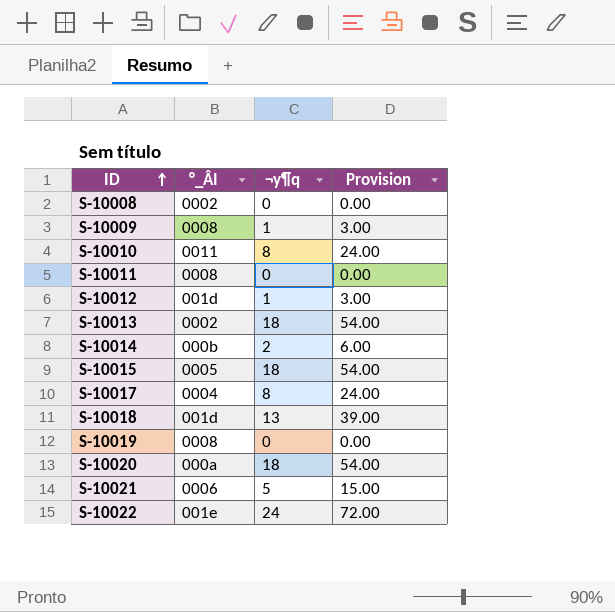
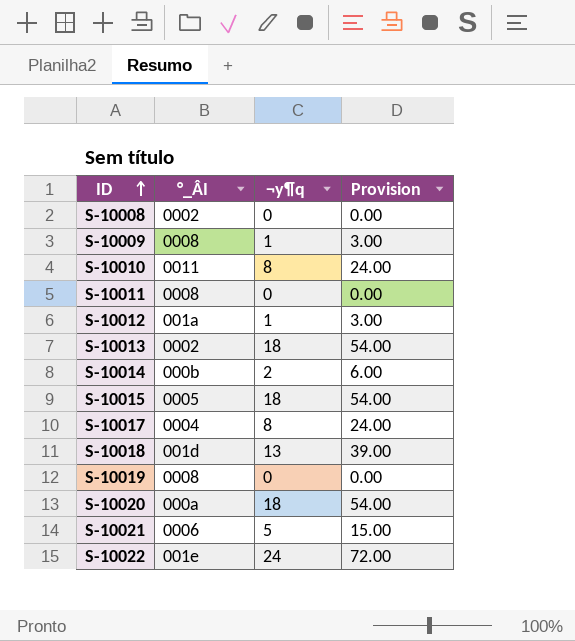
S-10012 | °_ÂI: 001d -> 001a

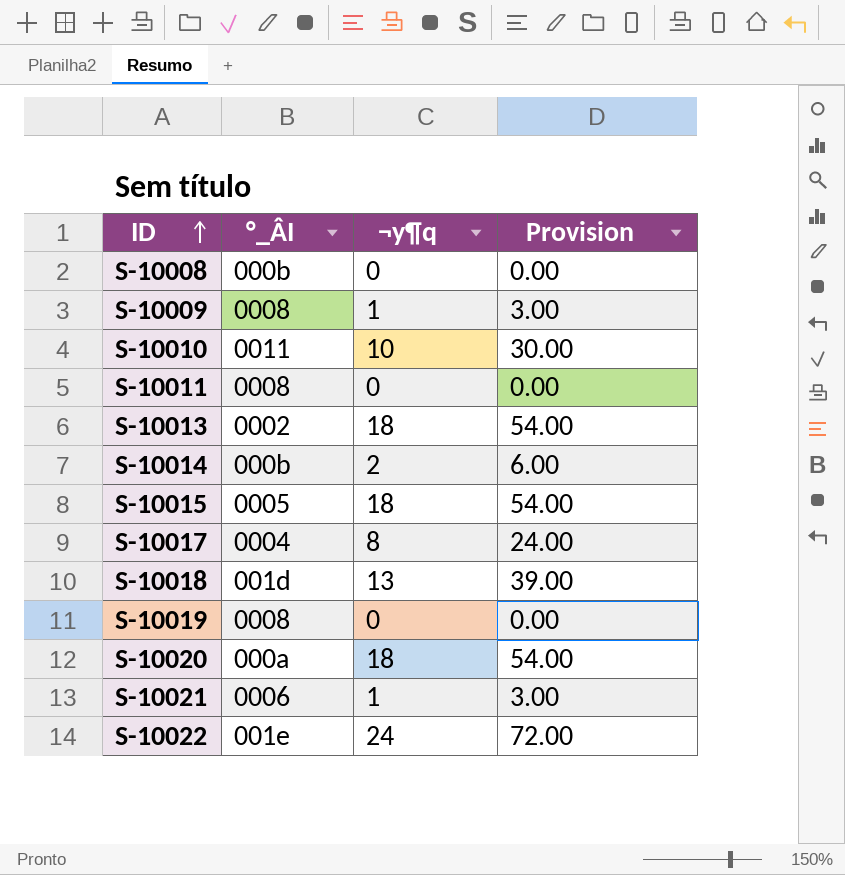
row S-10012: 001a | 1 | 3.00 -> none
S-10008 | °_ÂI: 0002 -> 000b
S-10010 | ¬y¶q: 8 -> 10
S-10010 | Provision: 24.00 -> 30.00
S-10021 | ¬y¶q: 5 -> 1
S-10021 | Provision: 15.00 -> 3.00

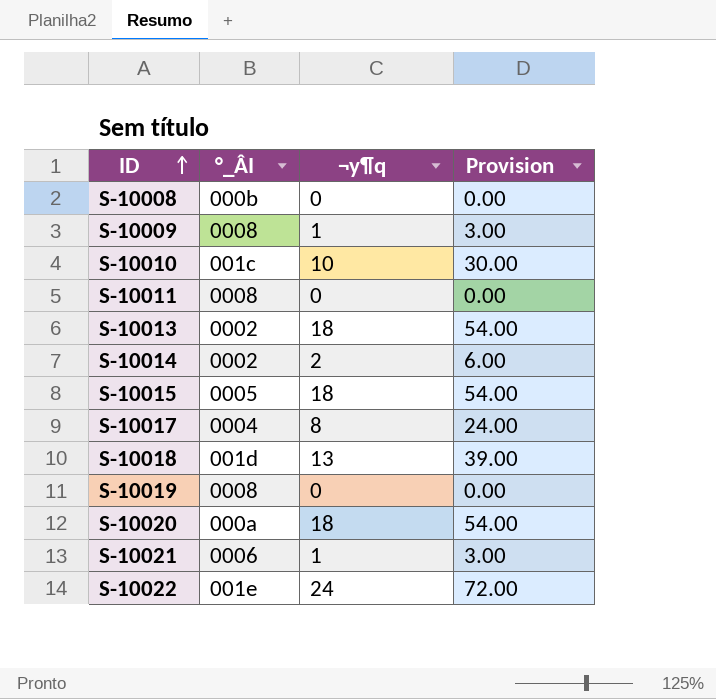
S-10010 | °_ÂI: 0011 -> 001c
S-10014 | °_ÂI: 000b -> 0002

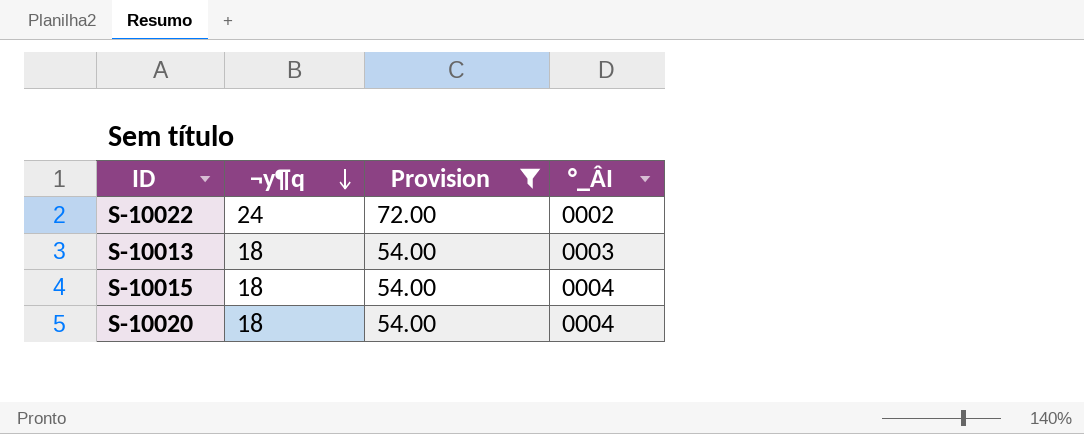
filter: none -> Provision >= 54.00
row order: ID ascending -> ¬y¶q descending
column °_ÂI | position: 2 -> 4
S-10022 | °_ÂI: 001e -> 0002
S-10013 | °_ÂI: 0002 -> 0003
S-10015 | °_ÂI: 0005 -> 0004
S-10020 | °_ÂI: 000a -> 0004

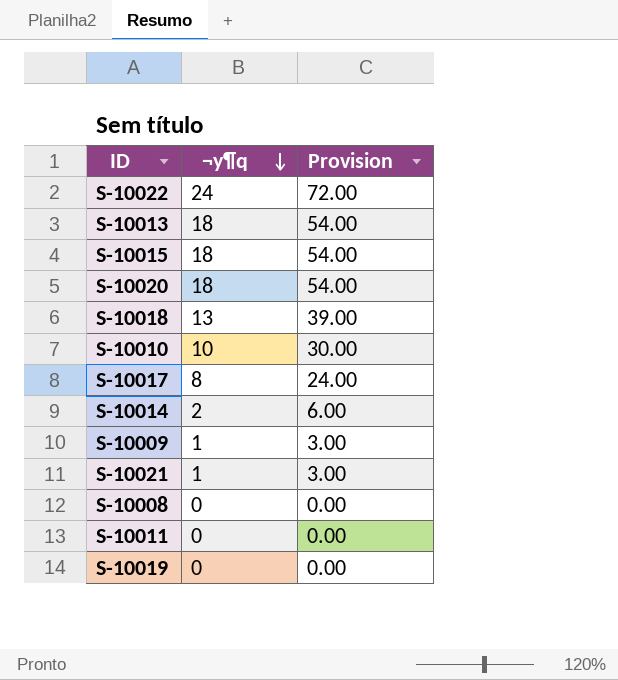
filter: Provision >= 54.00 -> none
column °_ÂI | position: 4 -> none

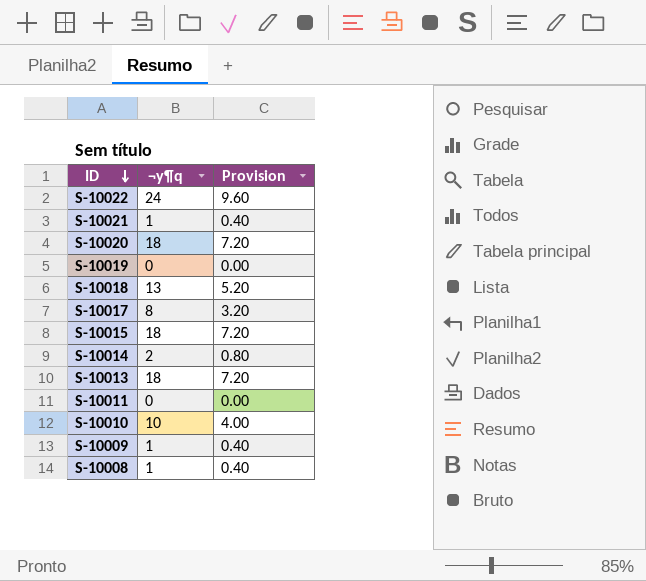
row order: ¬y¶q descending -> ID descending
column Provision | formula: [¬y¶q] * 3 -> [¬y¶q] * 0.4
S-10008 | ¬y¶q: 0 -> 1

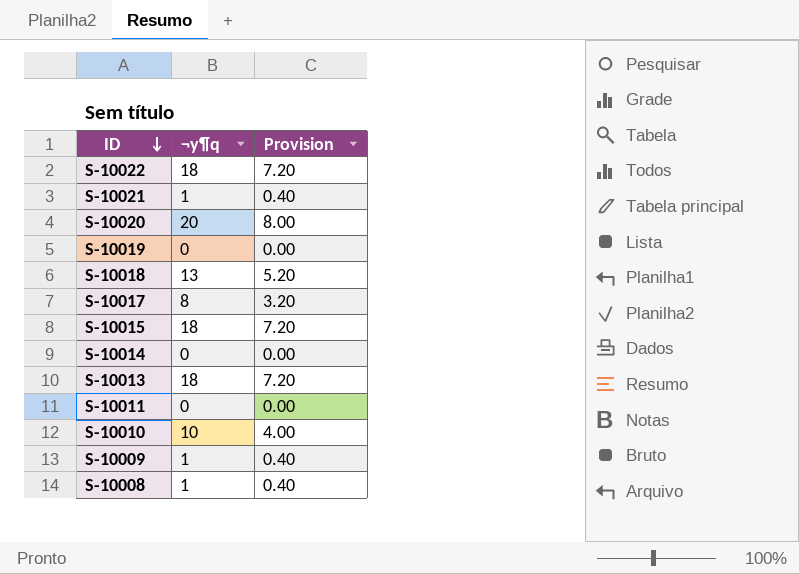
S-10022 | ¬y¶q: 24 -> 18
S-10022 | Provision: 9.60 -> 7.20
S-10020 | ¬y¶q: 18 -> 20
S-10020 | Provision: 7.20 -> 8.00
S-10014 | ¬y¶q: 2 -> 0
S-10014 | Provision: 0.80 -> 0.00

